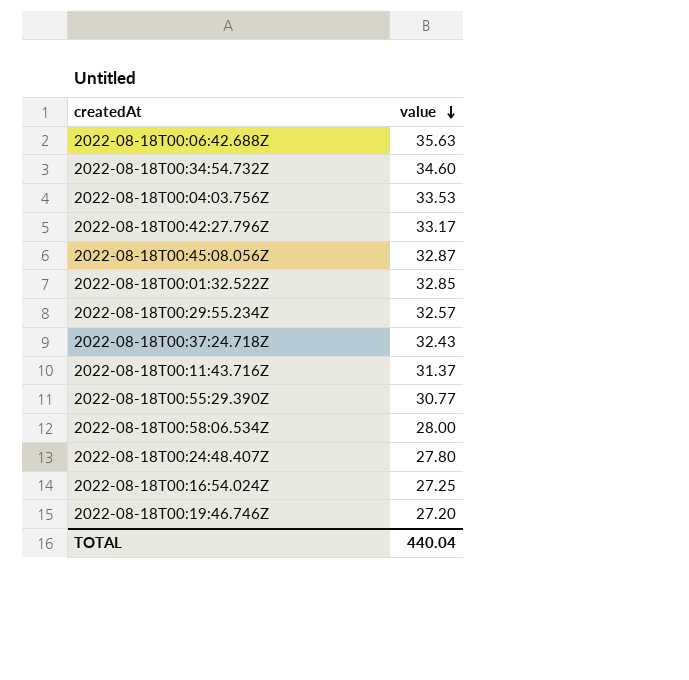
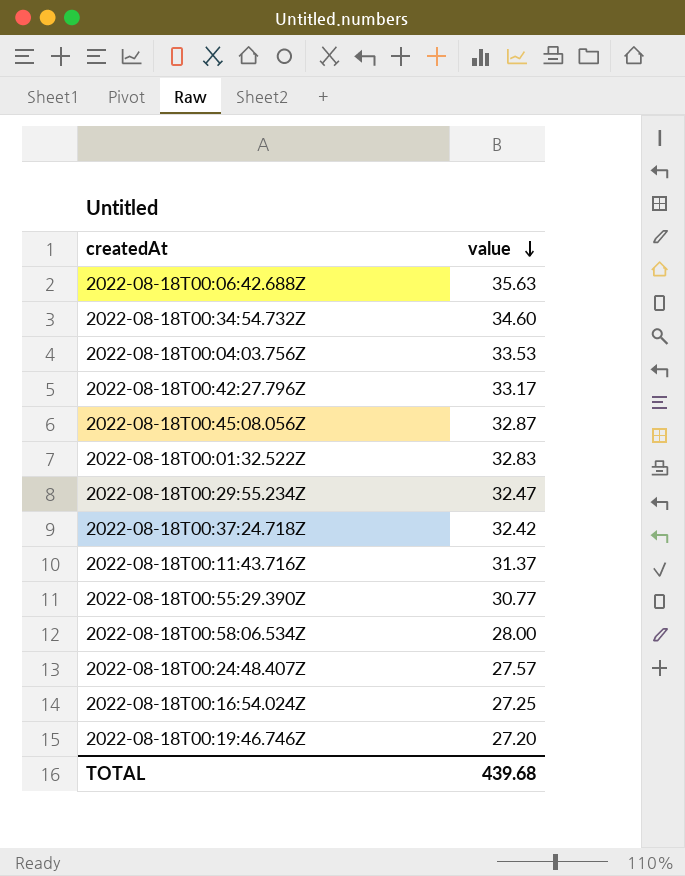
2022-08-18T00:01:32.522Z | value: 32.85 -> 32.83
2022-08-18T00:29:55.234Z | value: 32.57 -> 32.47
2022-08-18T00:37:24.718Z | value: 32.43 -> 32.42
2022-08-18T00:24:48.407Z | value: 27.80 -> 27.57
TOTAL | value: 440.04 -> 439.68

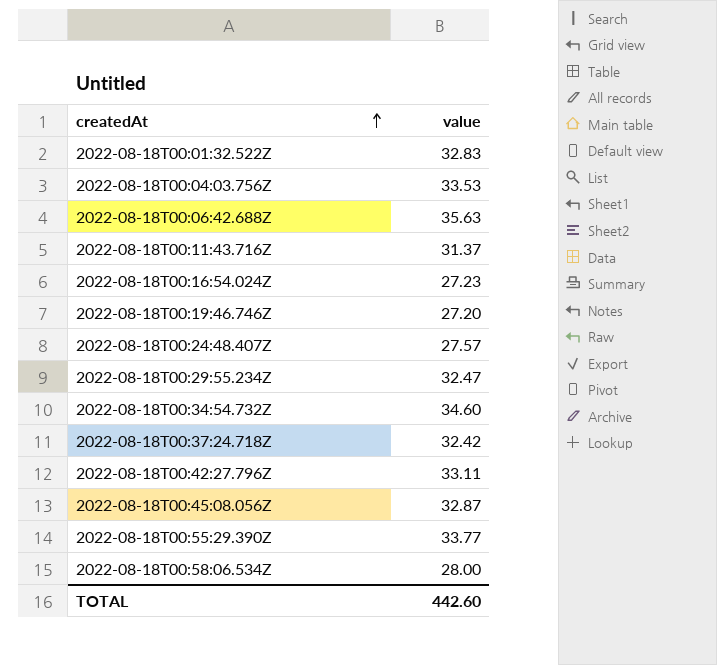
row order: value descending -> createdAt ascending
2022-08-18T00:16:54.024Z | value: 27.25 -> 27.23
2022-08-18T00:42:27.796Z | value: 33.17 -> 33.11
2022-08-18T00:55:29.390Z | value: 30.77 -> 33.77
TOTAL | value: 439.68 -> 442.60

